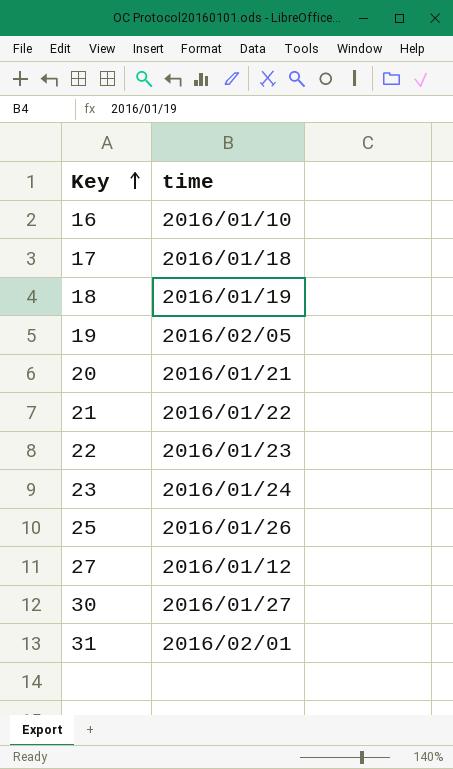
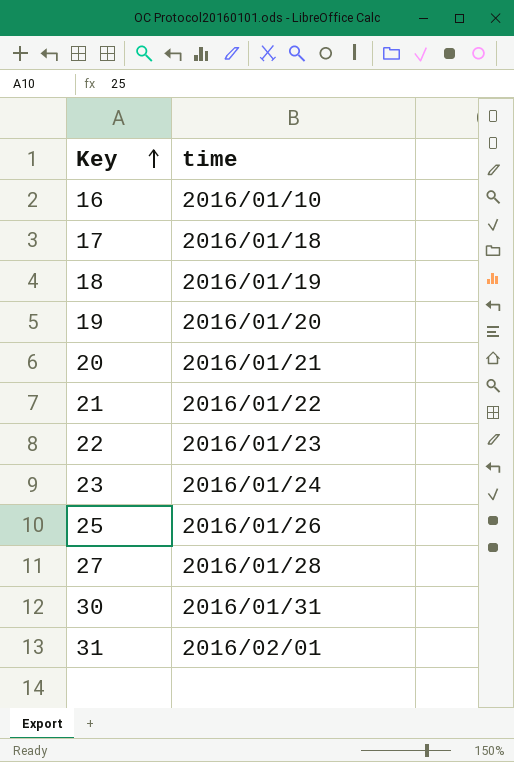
19 | time: 2016/02/05 -> 2016/01/20
27 | time: 2016/01/12 -> 2016/01/28
30 | time: 2016/01/27 -> 2016/01/31

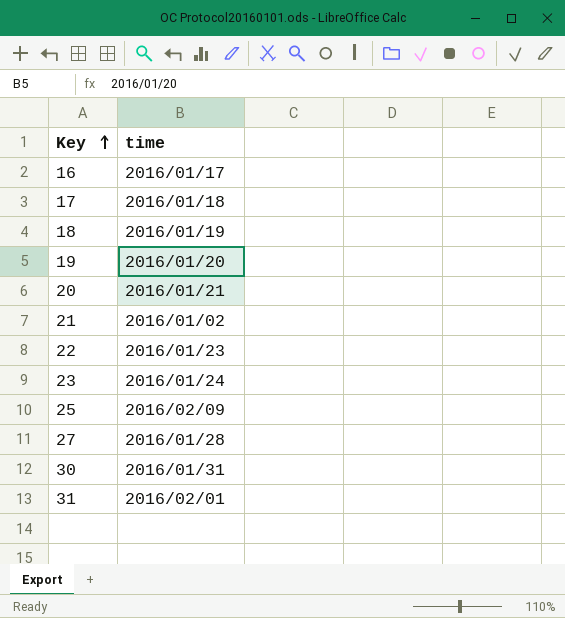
16 | time: 2016/01/10 -> 2016/01/17
21 | time: 2016/01/22 -> 2016/01/02
25 | time: 2016/01/26 -> 2016/02/09

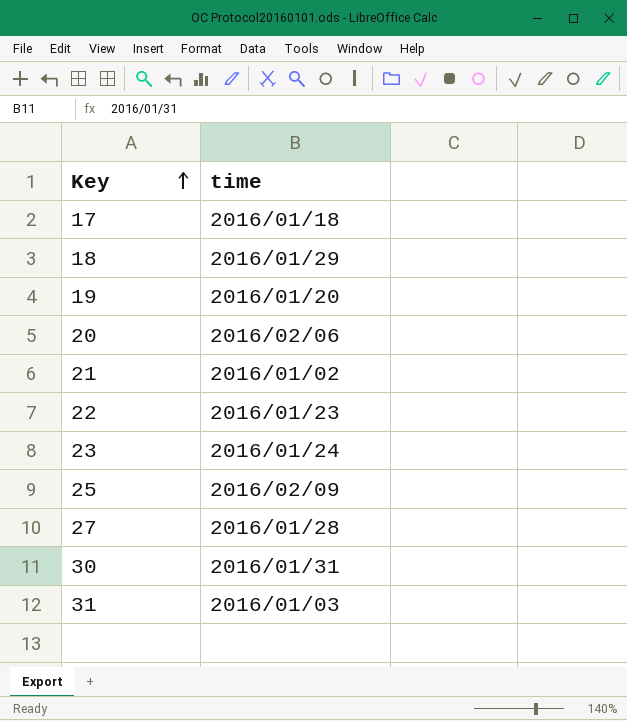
row 16: 2016/01/17 -> none
18 | time: 2016/01/19 -> 2016/01/29
20 | time: 2016/01/21 -> 2016/02/06
31 | time: 2016/02/01 -> 2016/01/03

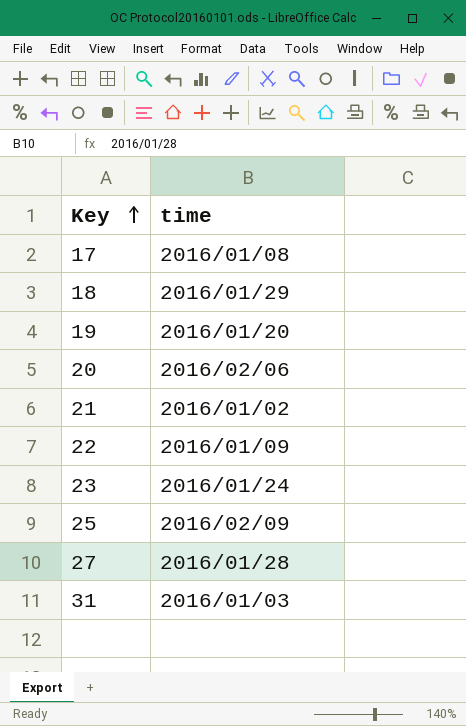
row 30: 2016/01/31 -> none
17 | time: 2016/01/18 -> 2016/01/08
22 | time: 2016/01/23 -> 2016/01/09

